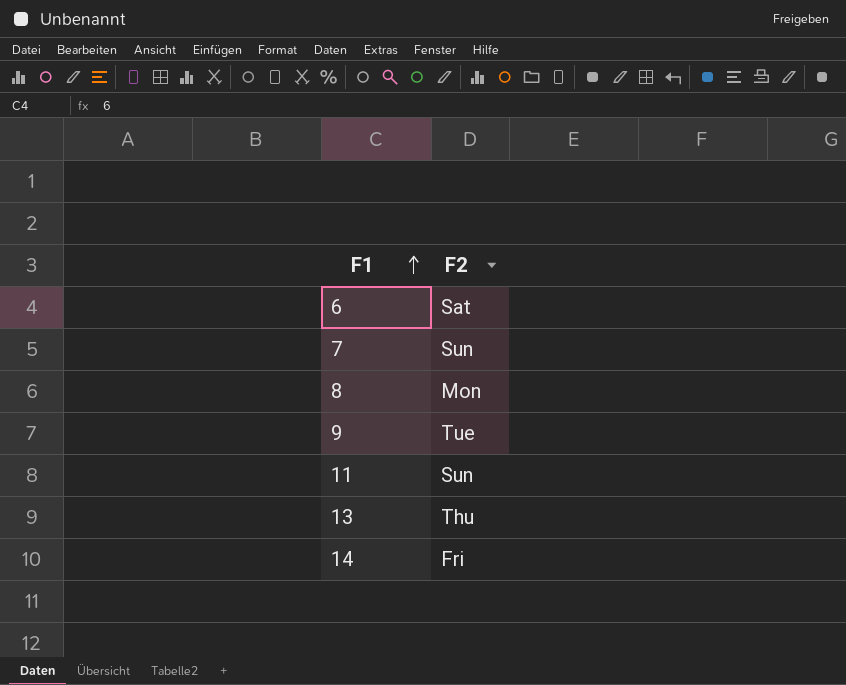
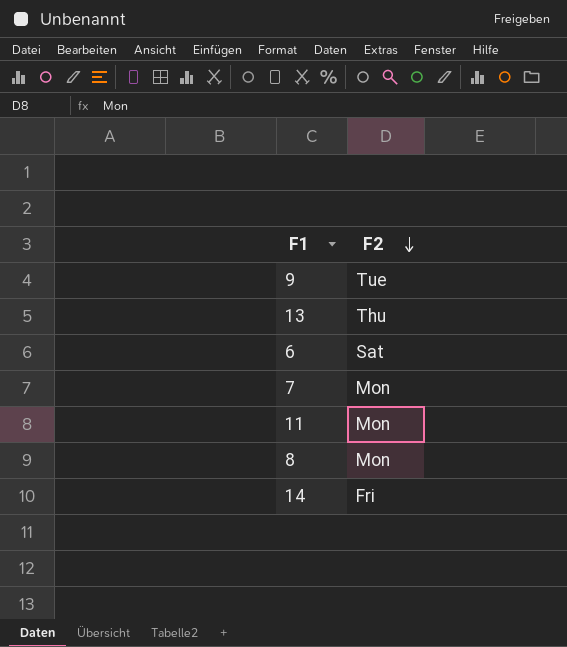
row order: F1 ascending -> F2 descending
7 | F2: Sun -> Mon
11 | F2: Sun -> Mon

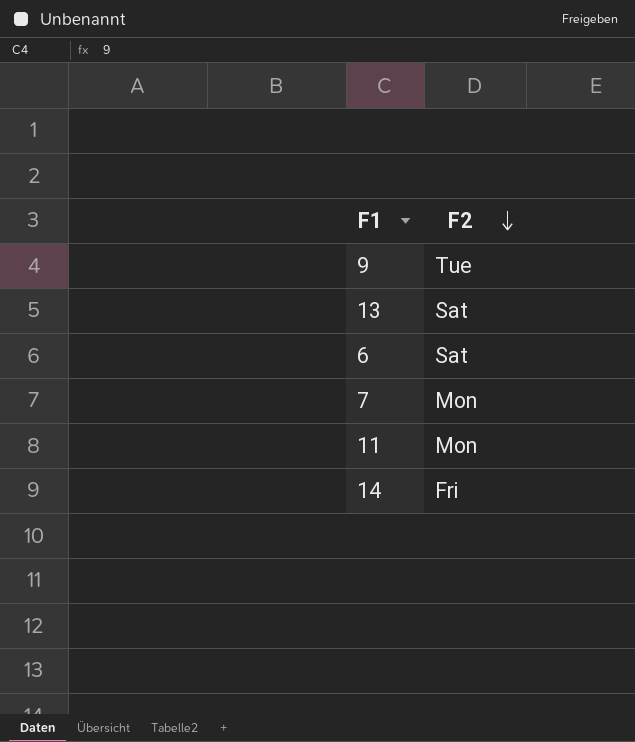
row 8: Mon -> none
13 | F2: Thu -> Sat

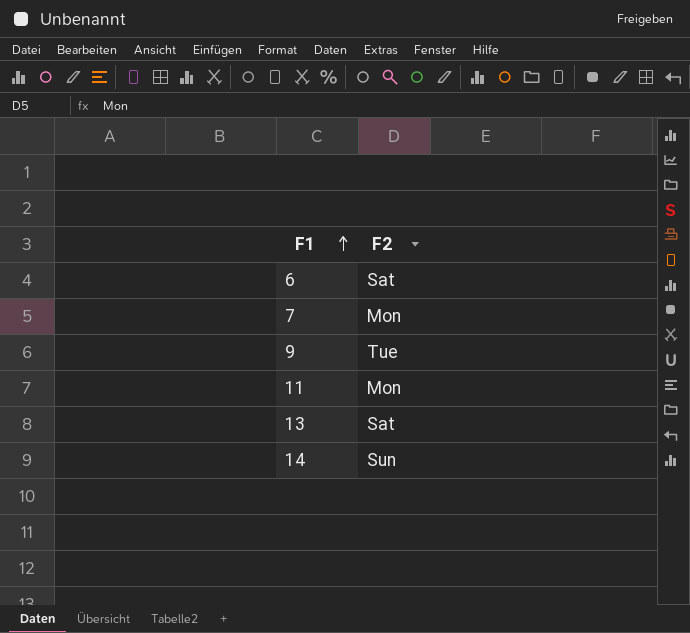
row order: F2 descending -> F1 ascending
14 | F2: Fri -> Sun

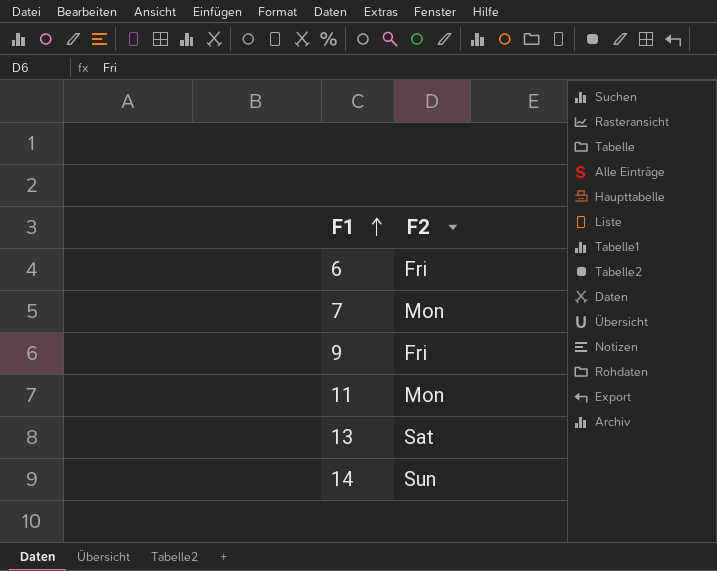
6 | F2: Sat -> Fri
9 | F2: Tue -> Fri

